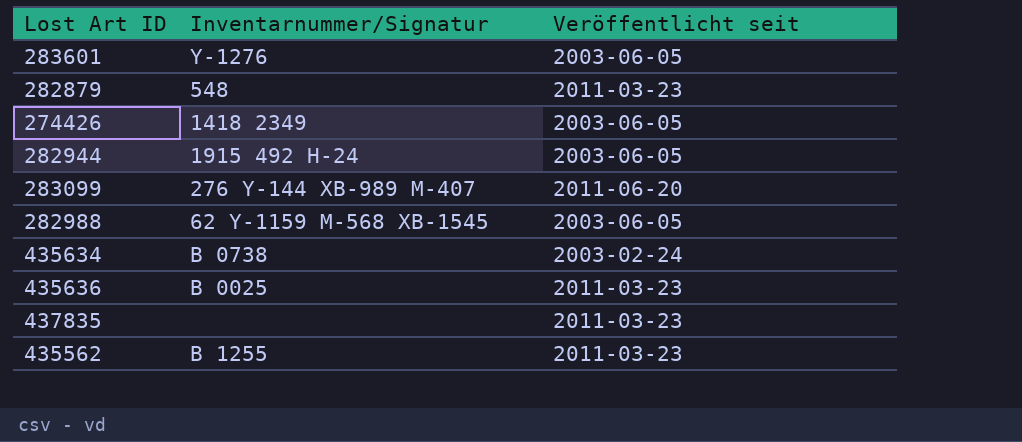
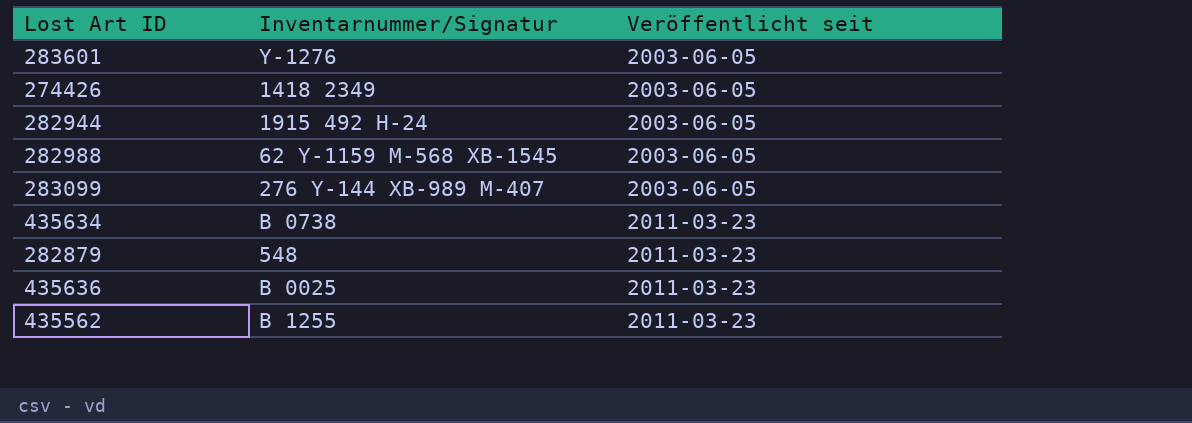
row order: none -> Veröffentlicht seit ascending
row 437835: none | 2011-03-23 -> none
283099 | Veröffentlicht seit: 2011-06-20 -> 2003-06-05
435634 | Veröffentlicht seit: 2003-02-24 -> 2011-03-23

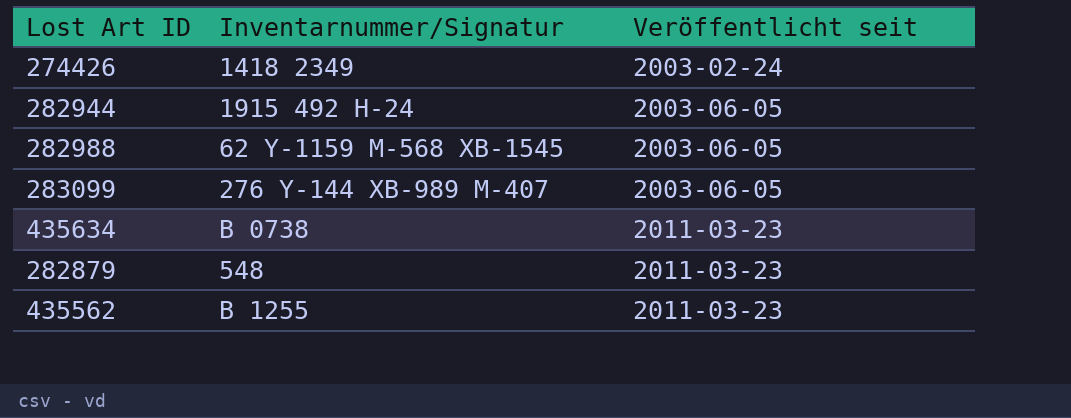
row 283601: Y-1276 | 2003-06-05 -> none
row 435636: B 0025 | 2011-03-23 -> none
274426 | Veröffentlicht seit: 2003-06-05 -> 2003-02-24

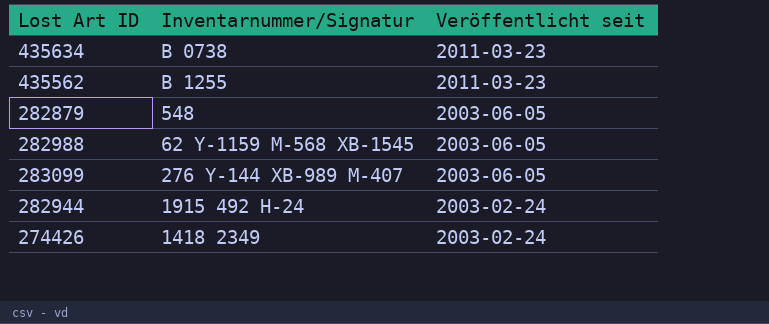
row order: Veröffentlicht seit ascending -> Veröffentlicht seit descending
282879 | Veröffentlicht seit: 2011-03-23 -> 2003-06-05
282944 | Veröffentlicht seit: 2003-06-05 -> 2003-02-24

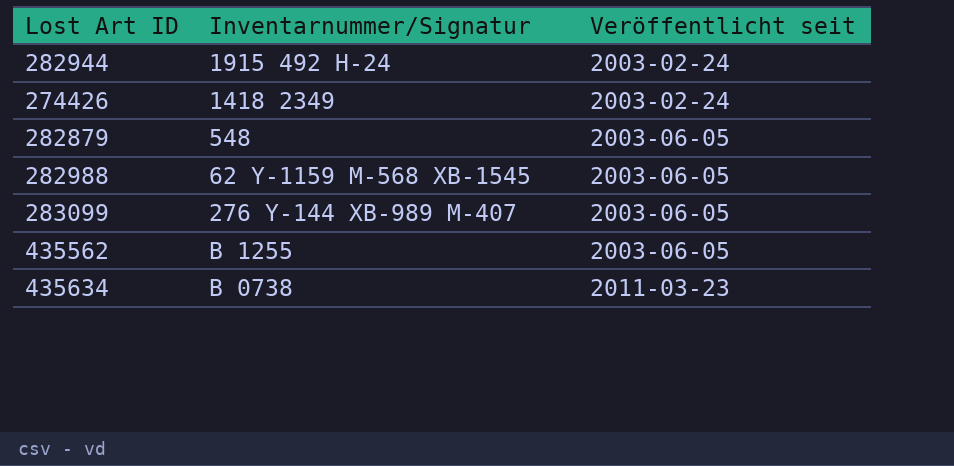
row order: Veröffentlicht seit descending -> Veröffentlicht seit ascending
435562 | Veröffentlicht seit: 2011-03-23 -> 2003-06-05

